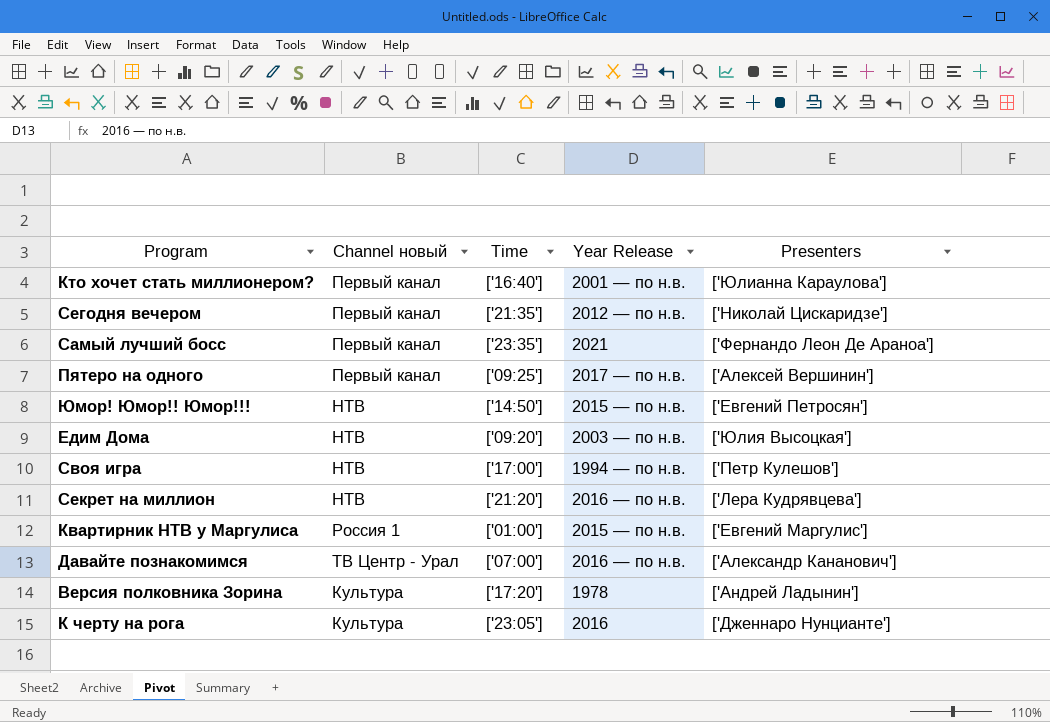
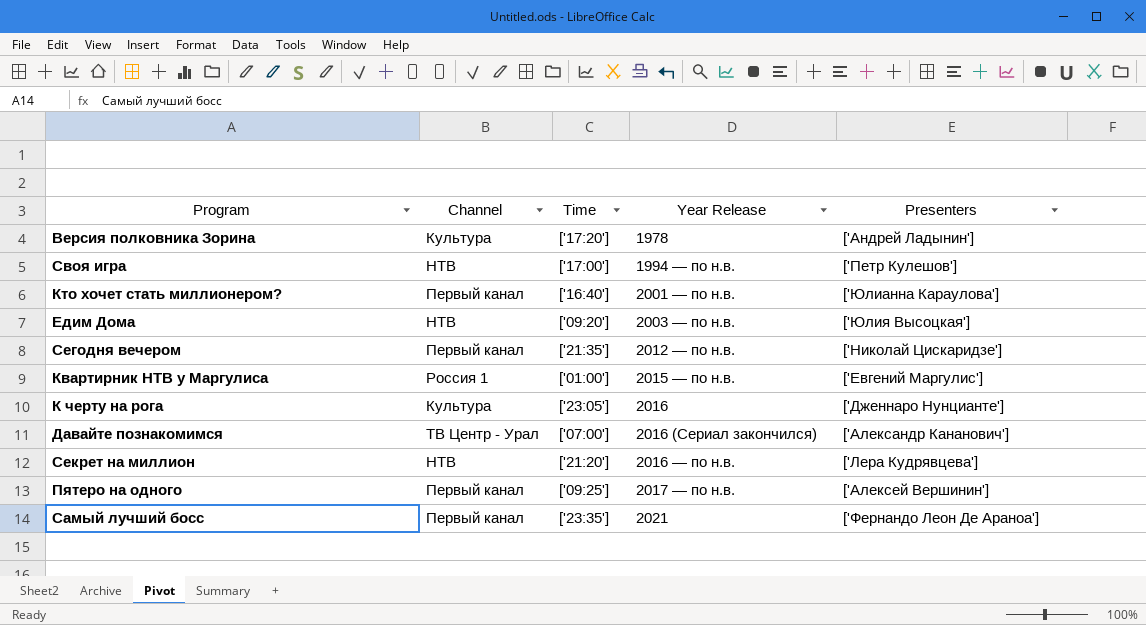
row order: none -> Year Release ascending
column name: Channel новый -> Channel
row Юмор! Юмор!! Юмор!!!: НТВ | ['14:50'] | 2015 — по н.в. | ['Евгений Петросян'] -> none
Давайте познакомимся | Year Release: 2016 — по н.в. -> 2016 (Сериал закончился)

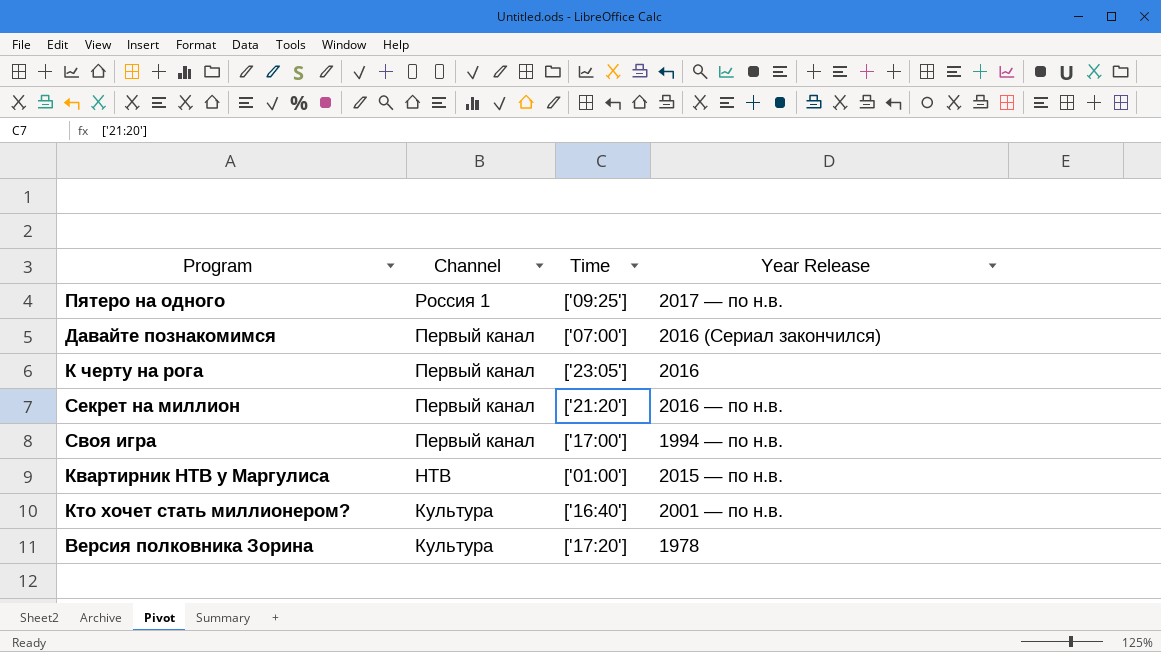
row order: Year Release ascending -> Channel descending
column Presenters | position: 5 -> none
row Едим Дома: НТВ | ['09:20'] | 2003 — по н.в. | ['Юлия Высоцкая'] -> none
row Сегодня вечером: Первый канал | ['21:35'] | 2012 — по н.в. | ['Николай Цискаридзе'] -> none
row Самый лучший босс: Первый канал | ['23:35'] | 2021 | ['Фернандо Леон Де Араноа'] -> none
Пятеро на одного | Channel: Первый канал -> Россия 1
Давайте познакомимся | Channel: ТВ Центр - Урал -> Первый канал
К черту на рога | Channel: Культура -> Первый канал
Секрет на миллион | Channel: НТВ -> Первый канал
Своя игра | Channel: НТВ -> Первый канал
Квартирник НТВ у Маргулиса | Channel: Россия 1 -> НТВ
Кто хочет стать миллионером? | Channel: Первый канал -> Культура

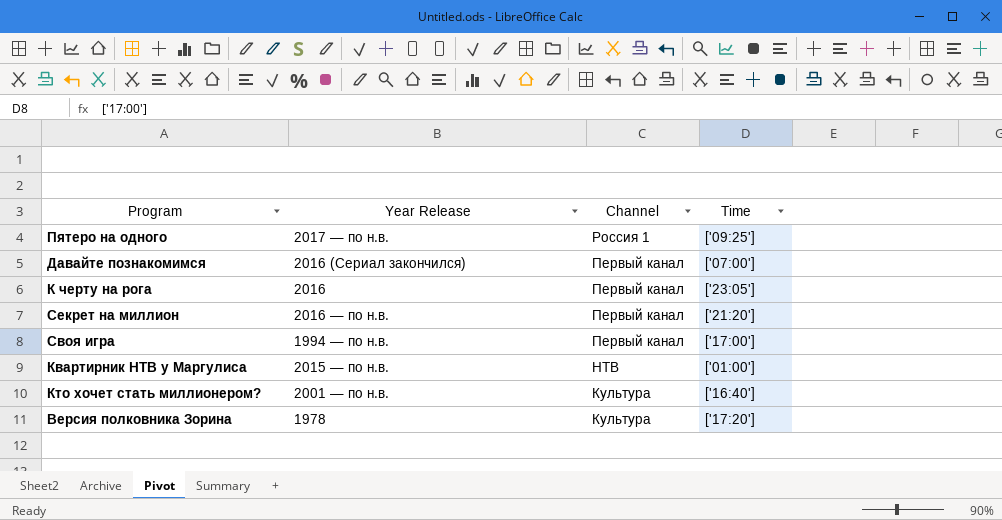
column Year Release | position: 4 -> 2

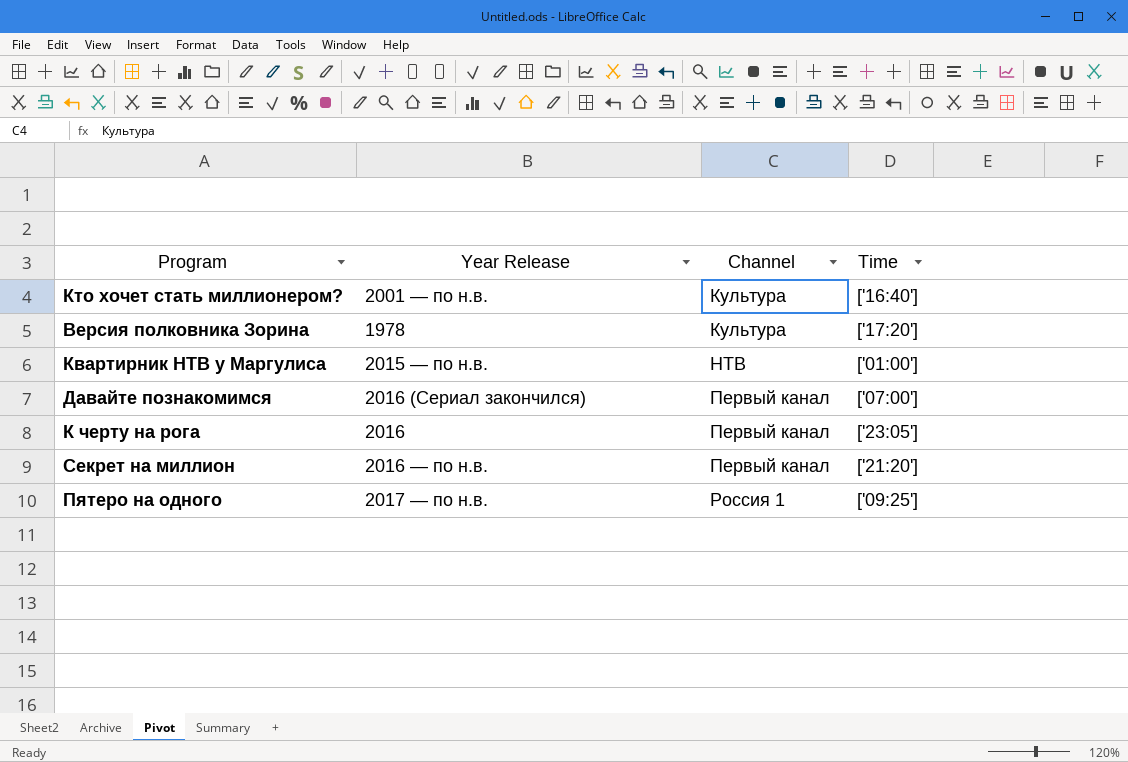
row order: Channel descending -> Channel ascending
row Своя игра: 1994 — по н.в. | Первый канал | ['17:00'] -> none

